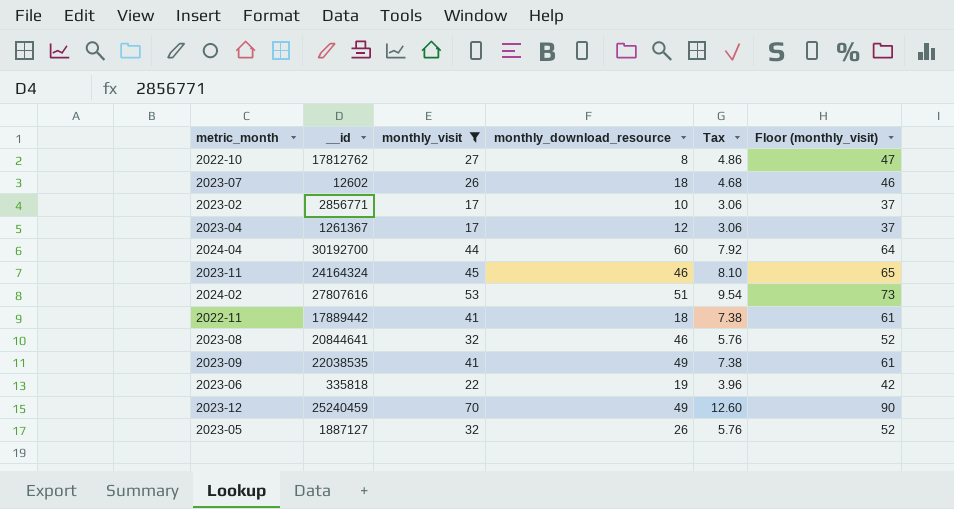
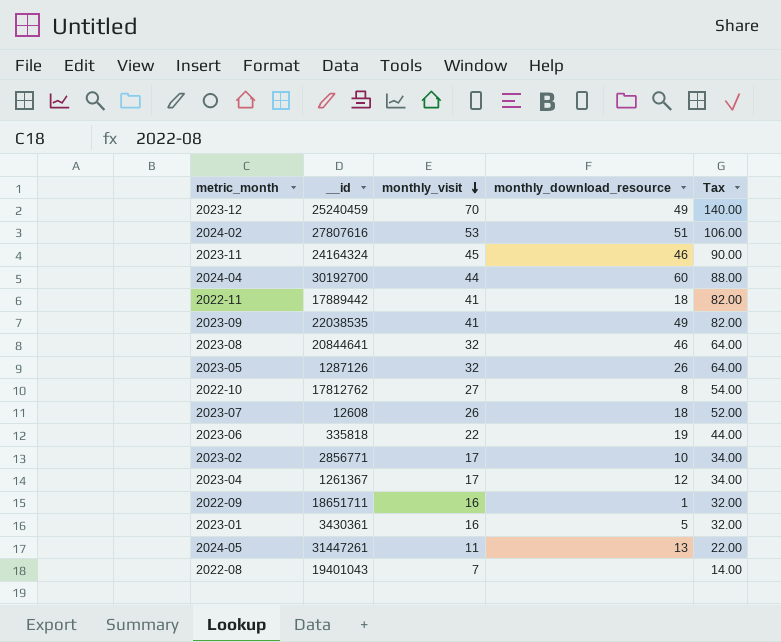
filter: monthly_visit >= 17 -> none
row order: none -> monthly_visit descending
column Floor (monthly_visit) | formula: [monthly_visit] + 20 -> none
column Tax | formula: [monthly_visit] * 0.18 -> [monthly_visit] * 2
2023-05 | __id: 1887127 -> 1287126
2023-07 | __id: 12602 -> 12608

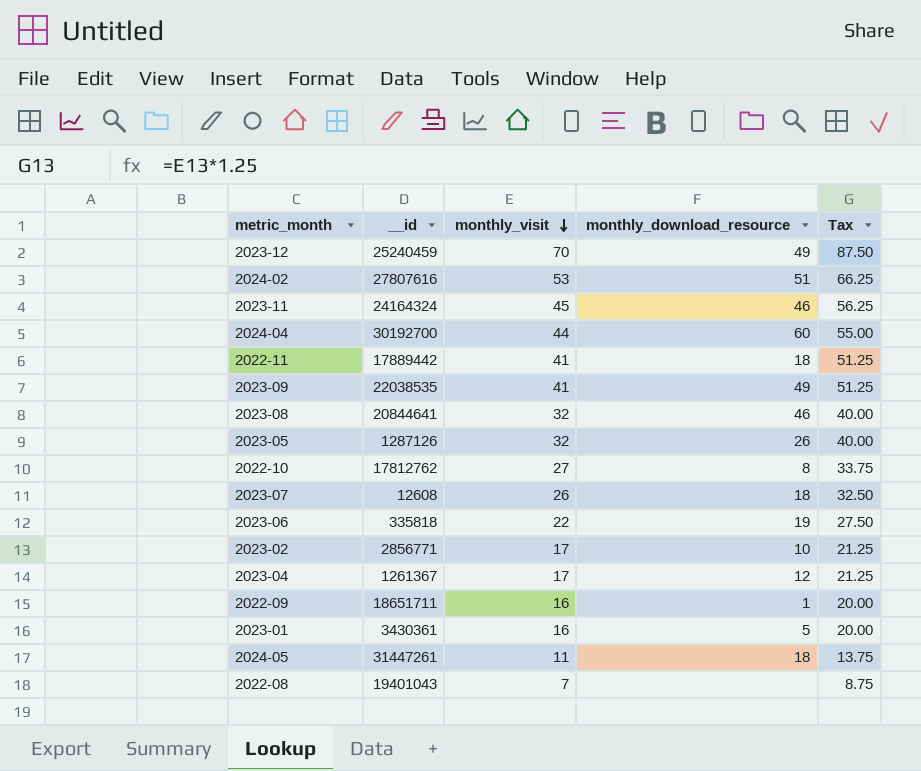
column Tax | formula: [monthly_visit] * 2 -> [monthly_visit] * 1.25
2024-05 | monthly_download_resource: 13 -> 18

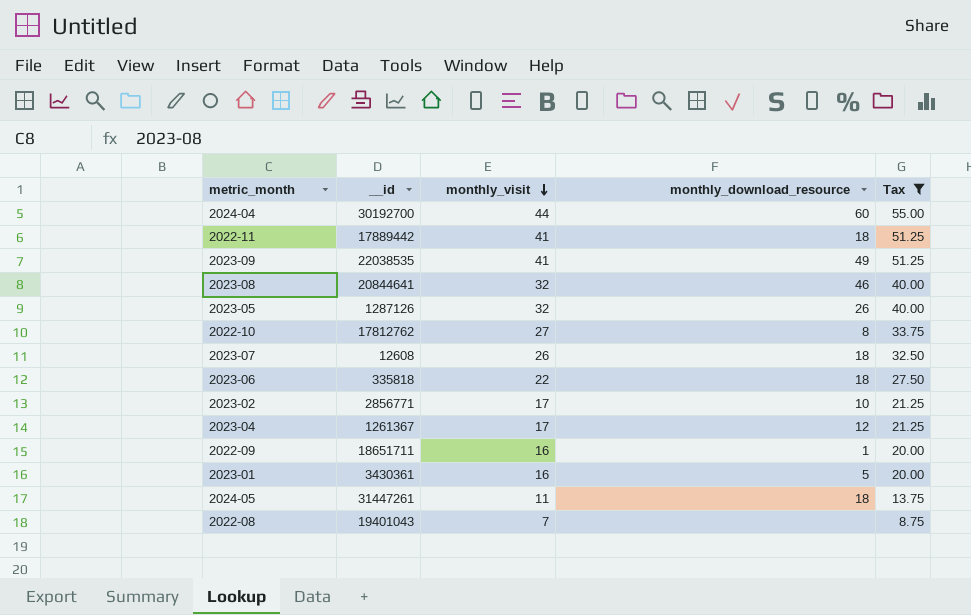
filter: none -> Tax <= 55.00
2023-06 | monthly_download_resource: 19 -> 18

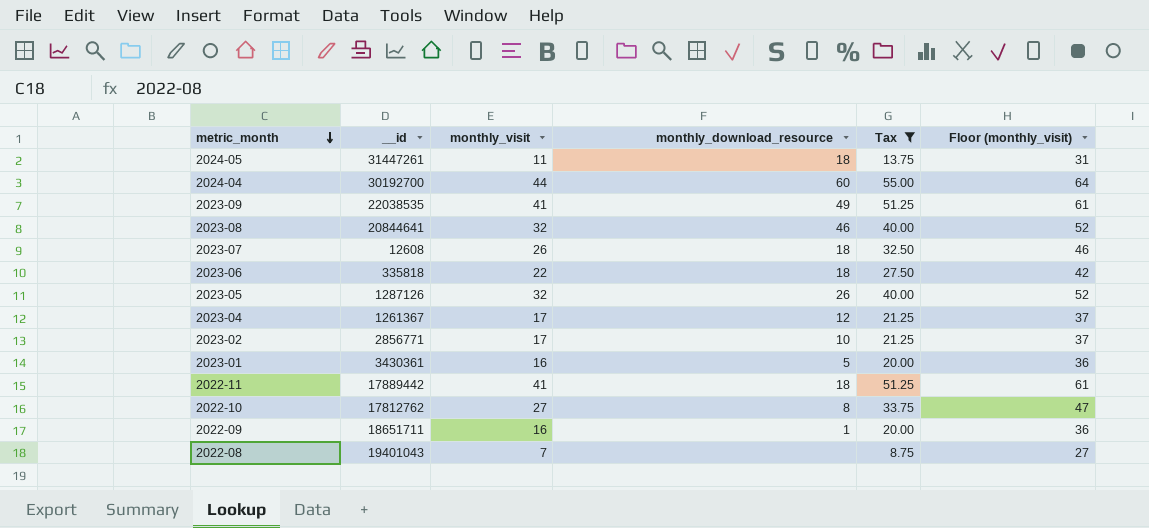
row order: monthly_visit descending -> metric_month descending
column Floor (monthly_visit) | formula: none -> [monthly_visit] + 20

